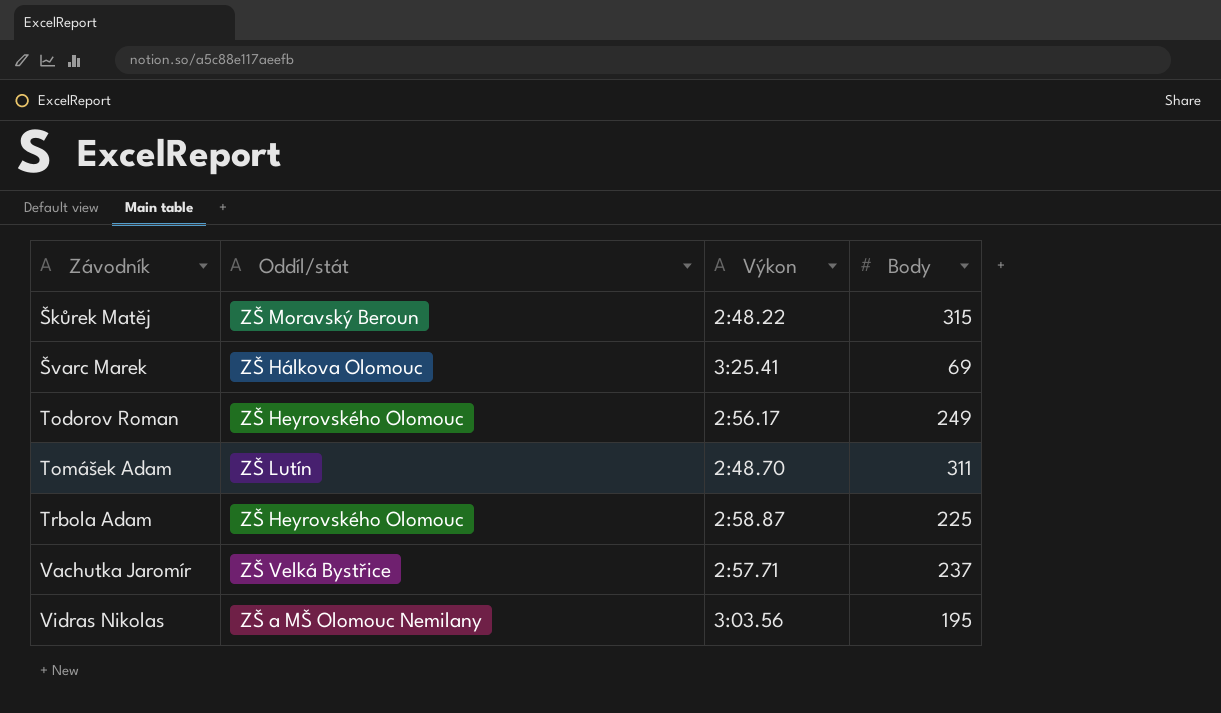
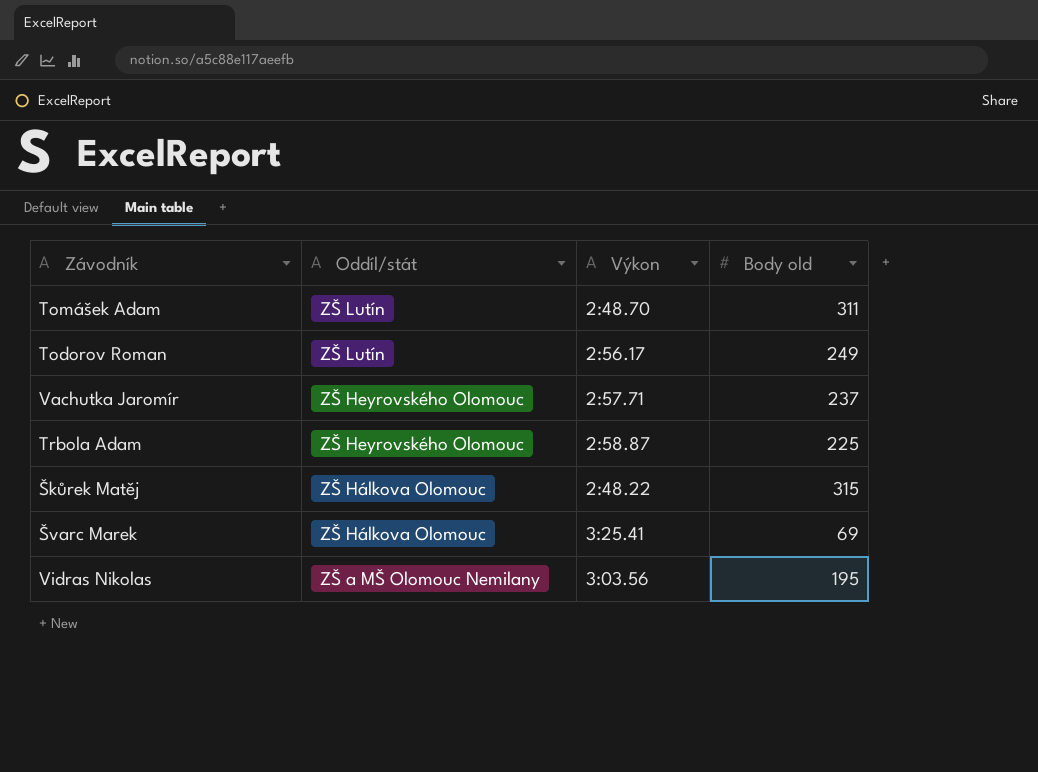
row order: Závodník ascending -> Oddíl/stát descending
column name: Body -> Body old
Todorov Roman | Oddíl/stát: ZŠ Heyrovského Olomouc -> ZŠ Lutín
Vachutka Jaromír | Oddíl/stát: ZŠ Velká Bystřice -> ZŠ Heyrovského Olomouc
Škůrek Matěj | Oddíl/stát: ZŠ Moravský Beroun -> ZŠ Hálkova Olomouc

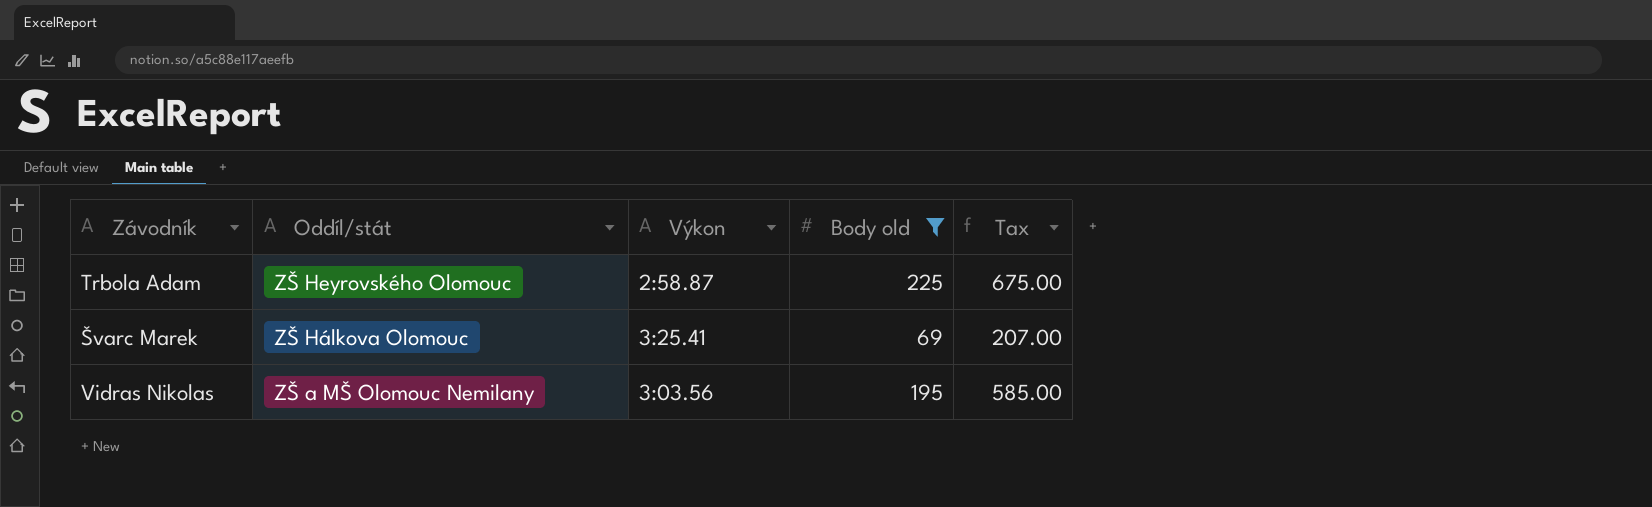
filter: none -> Body old <= 225
column Tax | formula: none -> [Body old] * 3

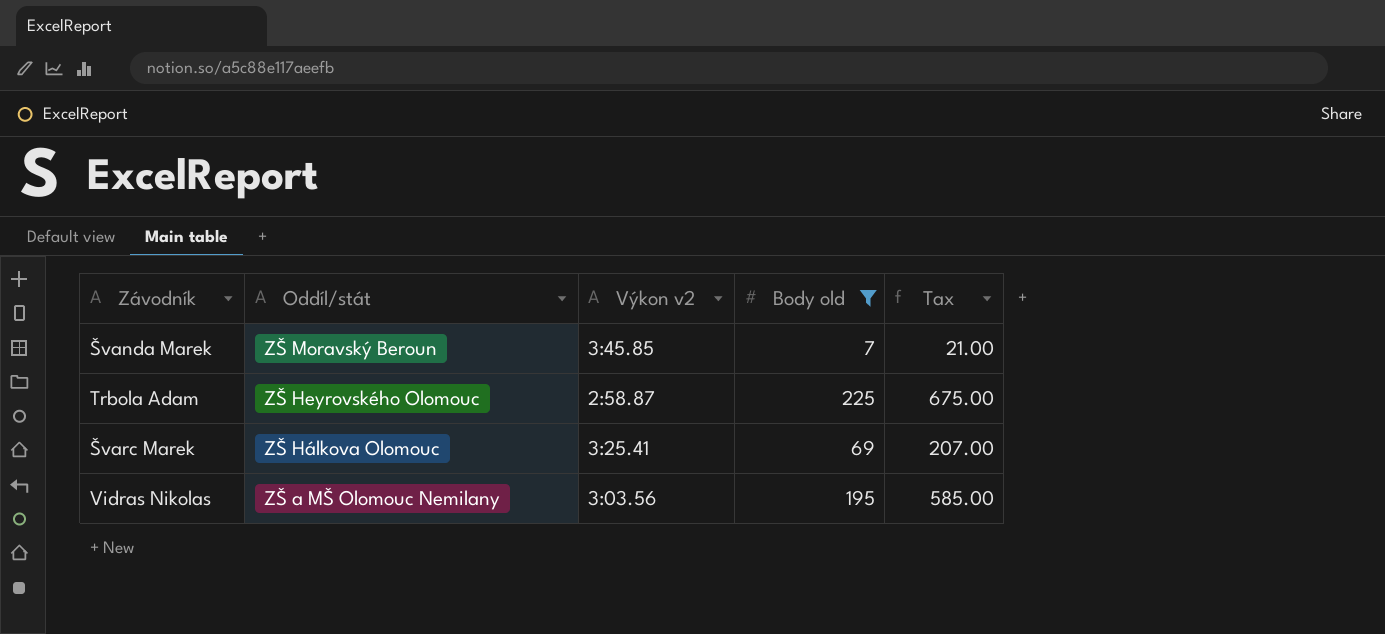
column name: Výkon -> Výkon v2
row Švanda Marek: none -> ZŠ Moravský Beroun | 3:45.85 | 7 | 21.00

